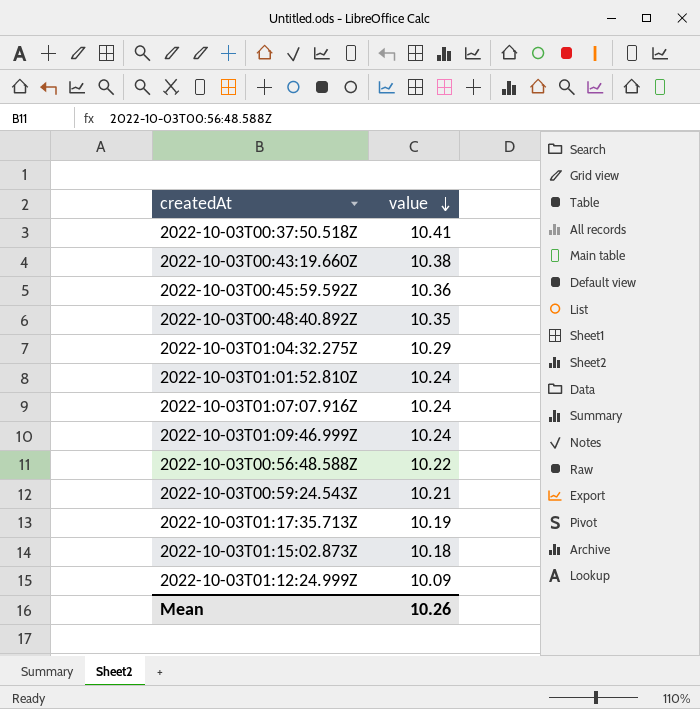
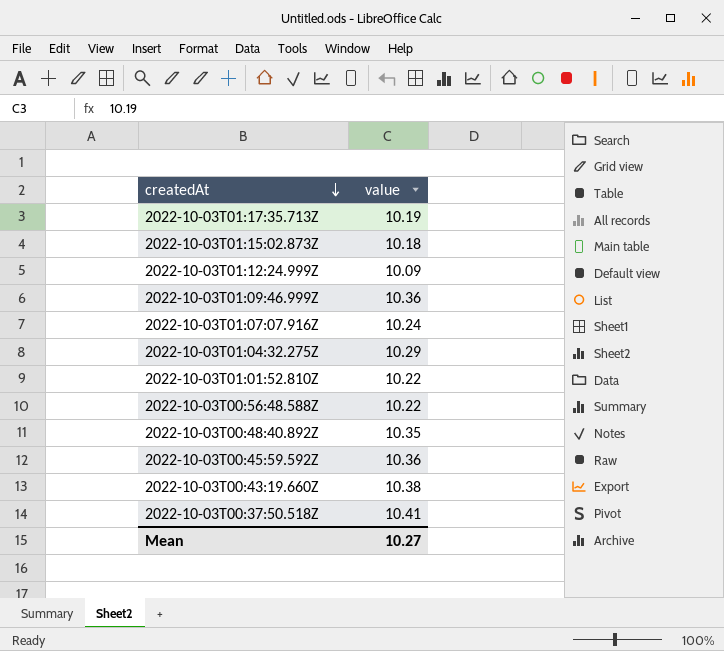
row order: value descending -> createdAt descending
row 2022-10-03T00:59:24.543Z: 10.21 -> none
2022-10-03T01:09:46.999Z | value: 10.24 -> 10.36
2022-10-03T01:01:52.810Z | value: 10.24 -> 10.22
Mean | value: 10.26 -> 10.27

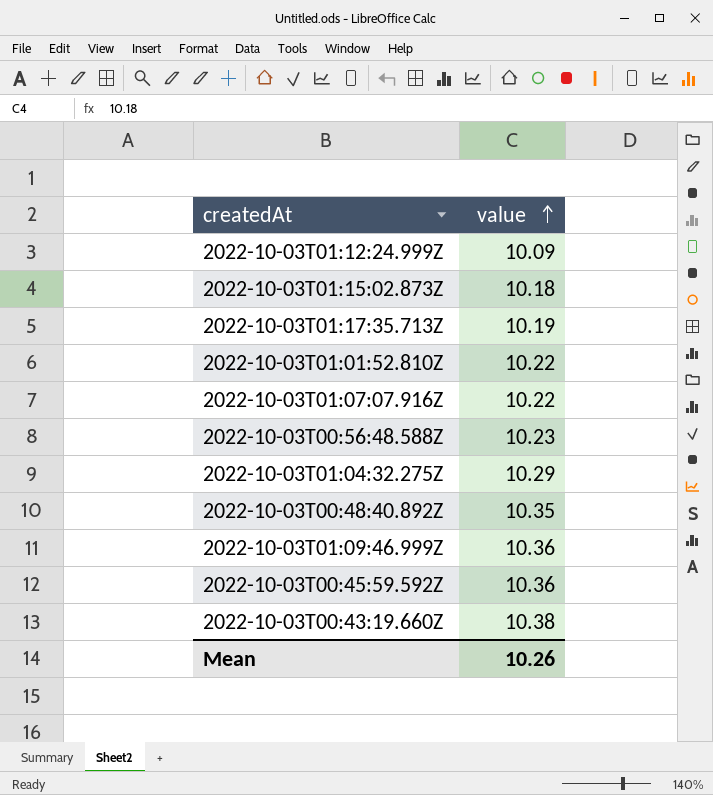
row order: createdAt descending -> value ascending
row 2022-10-03T00:37:50.518Z: 10.41 -> none
2022-10-03T01:07:07.916Z | value: 10.24 -> 10.22
2022-10-03T00:56:48.588Z | value: 10.22 -> 10.23
Mean | value: 10.27 -> 10.26

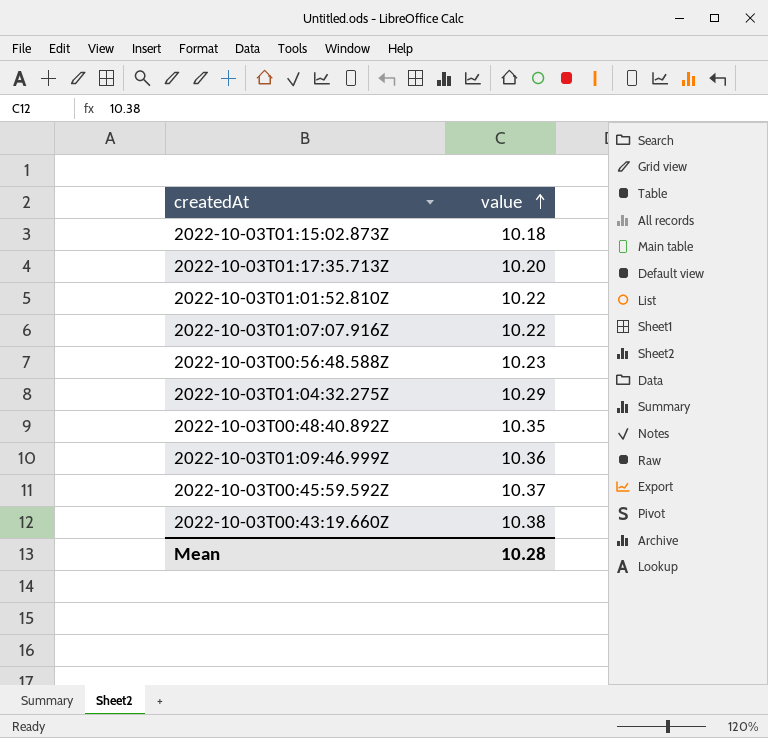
row 2022-10-03T01:12:24.999Z: 10.09 -> none
2022-10-03T01:17:35.713Z | value: 10.19 -> 10.20
2022-10-03T00:45:59.592Z | value: 10.36 -> 10.37
Mean | value: 10.26 -> 10.28

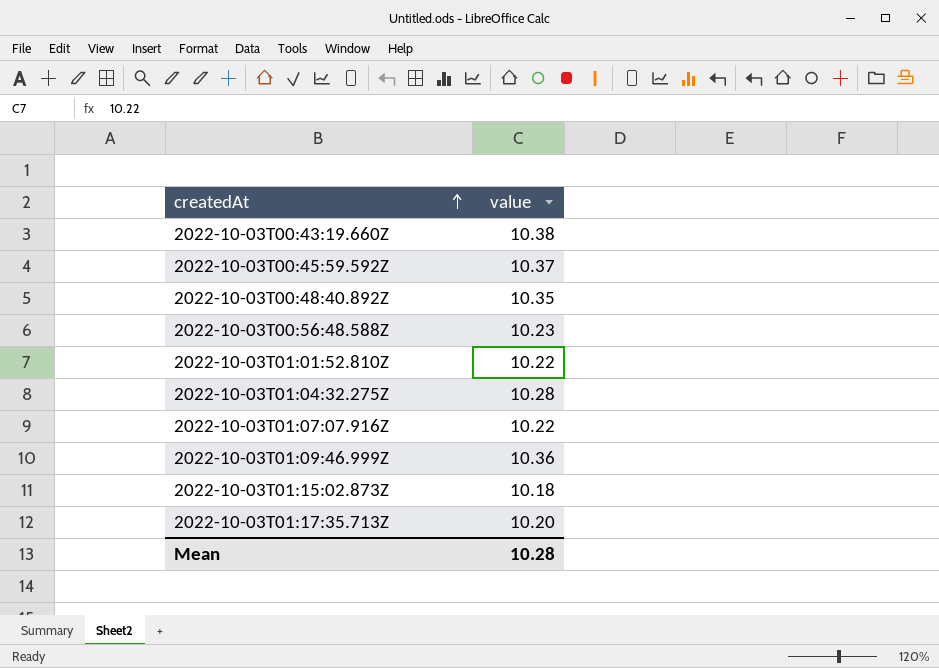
row order: value ascending -> createdAt ascending
2022-10-03T01:04:32.275Z | value: 10.29 -> 10.28

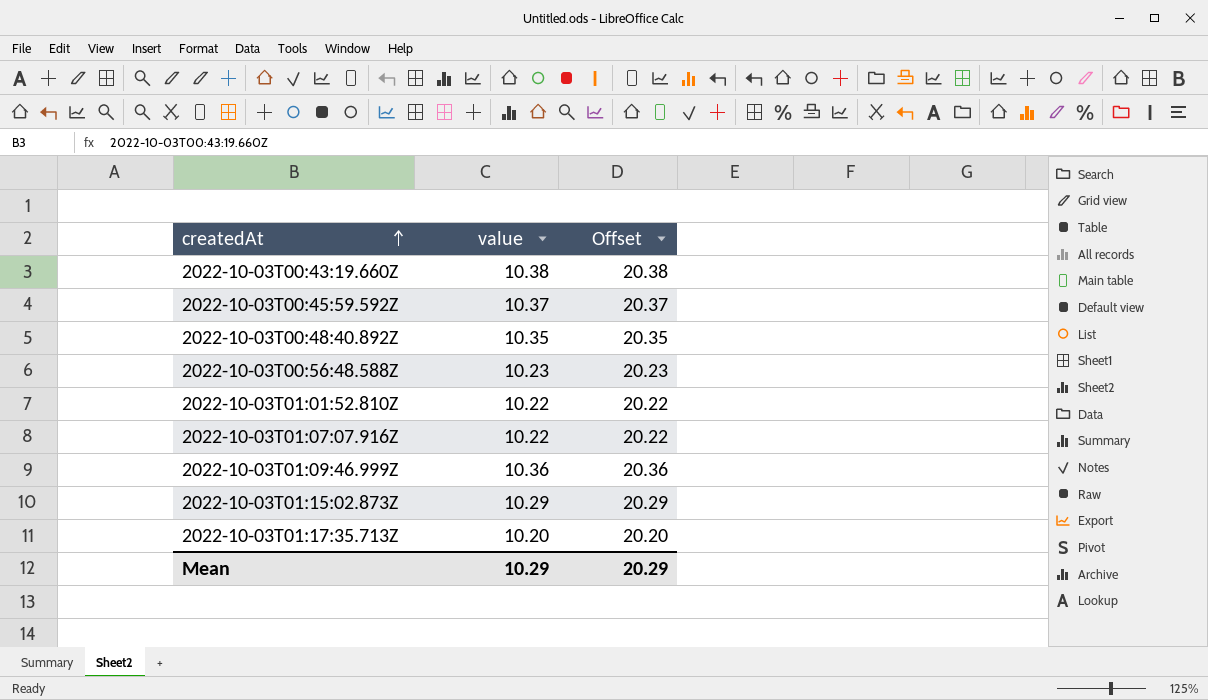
column Offset | formula: none -> [value] + 10
row 2022-10-03T01:04:32.275Z: 10.28 -> none
2022-10-03T01:15:02.873Z | value: 10.18 -> 10.29
Mean | value: 10.28 -> 10.29

